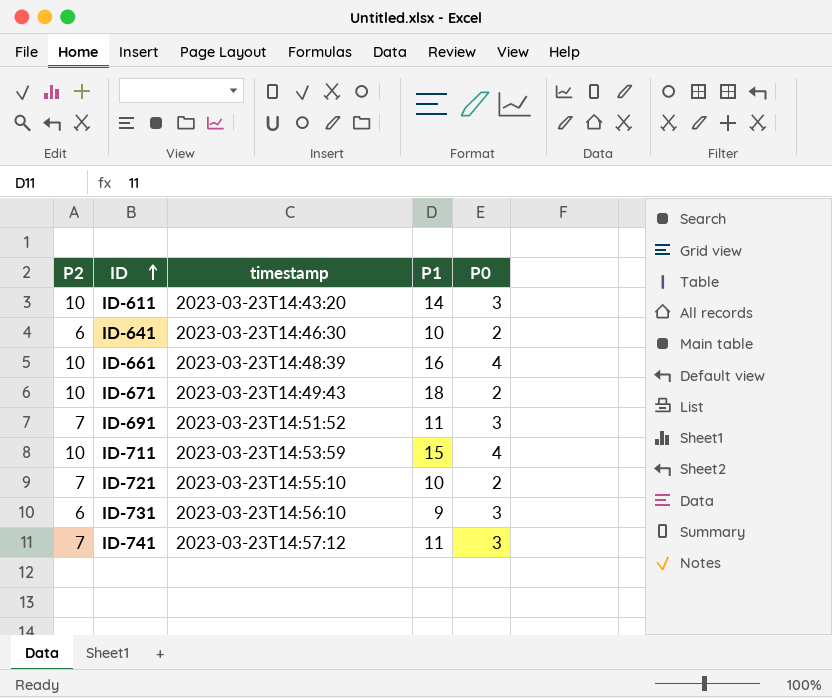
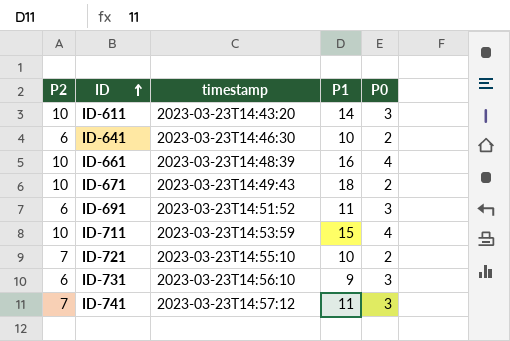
ID-691 | P2: 7 -> 6

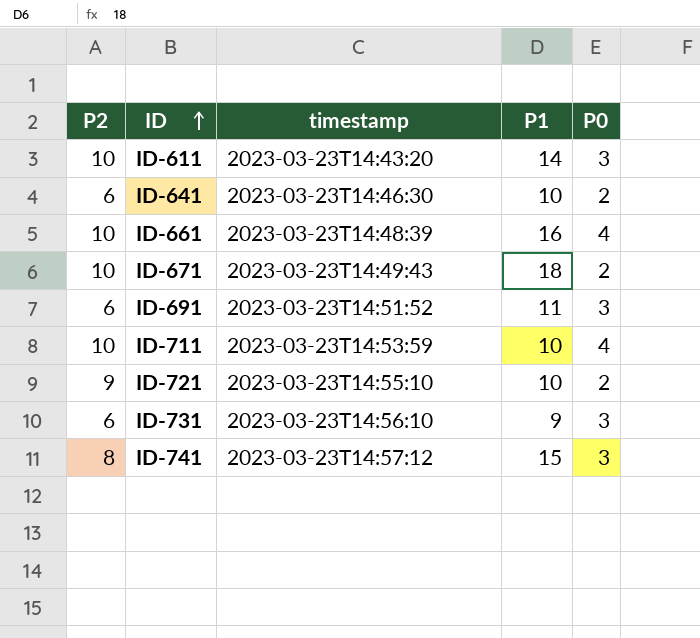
ID-711 | P1: 15 -> 10
ID-721 | P2: 7 -> 9
ID-741 | P2: 7 -> 8
ID-741 | P1: 11 -> 15

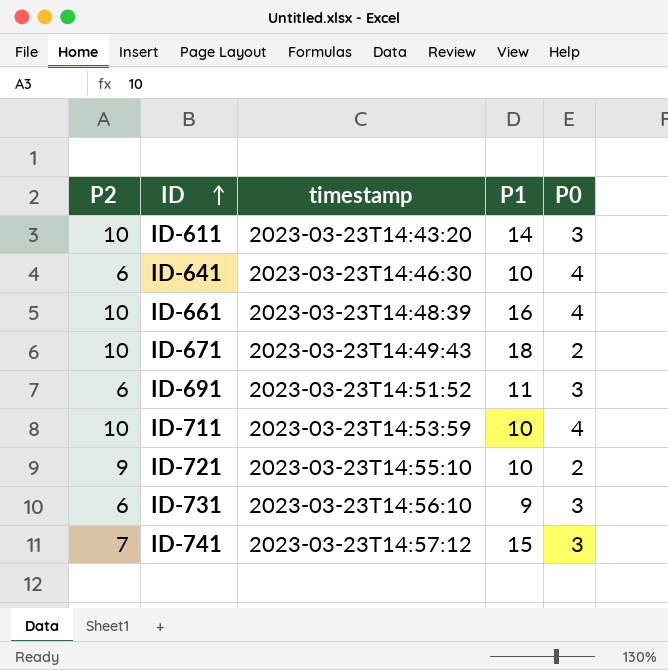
ID-641 | P0: 2 -> 4
ID-741 | P2: 8 -> 7

